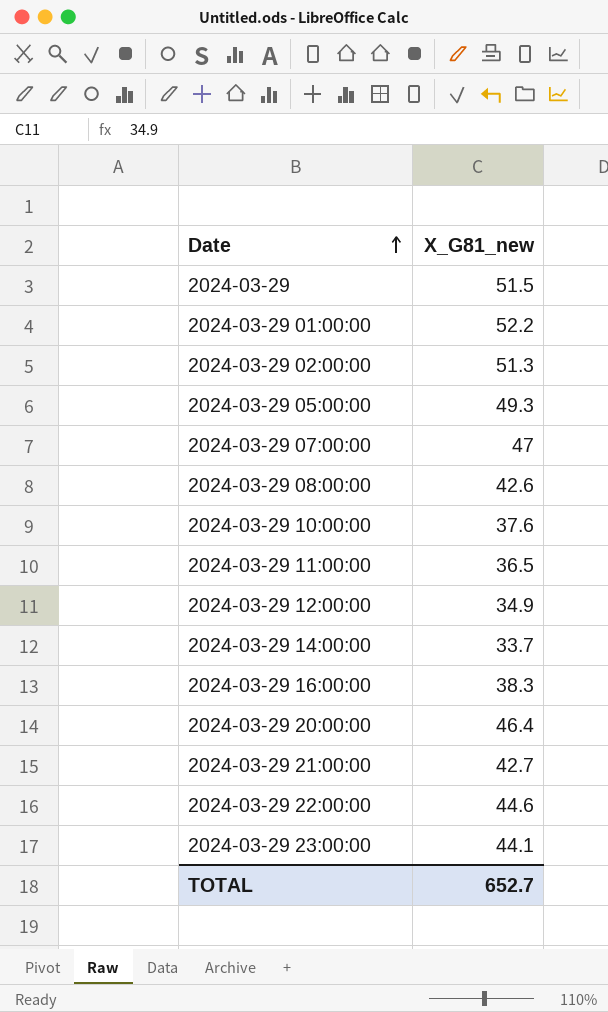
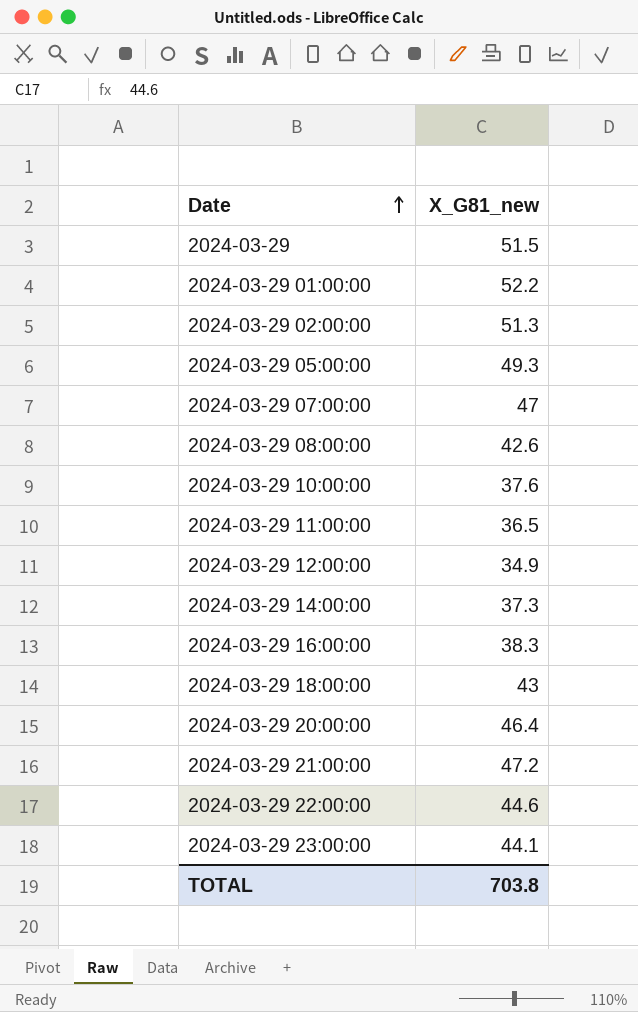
2024-03-29 14:00:00 | X_G81_new: 33.7 -> 37.3
row 2024-03-29 18:00:00: none -> 43
2024-03-29 21:00:00 | X_G81_new: 42.7 -> 47.2
TOTAL | X_G81_new: 652.7 -> 703.8

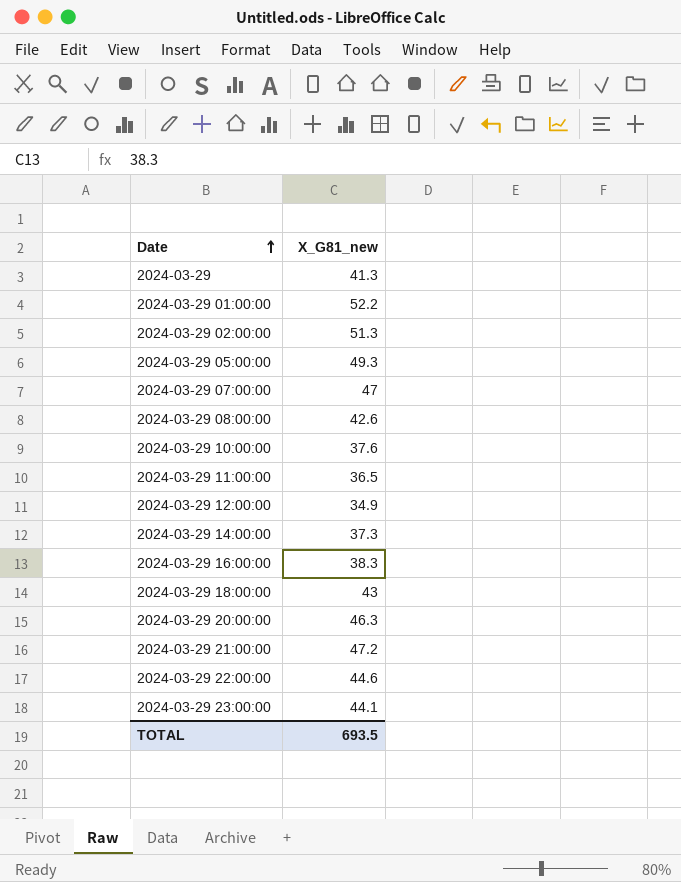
2024-03-29 | X_G81_new: 51.5 -> 41.3
2024-03-29 20:00:00 | X_G81_new: 46.4 -> 46.3
TOTAL | X_G81_new: 703.8 -> 693.5

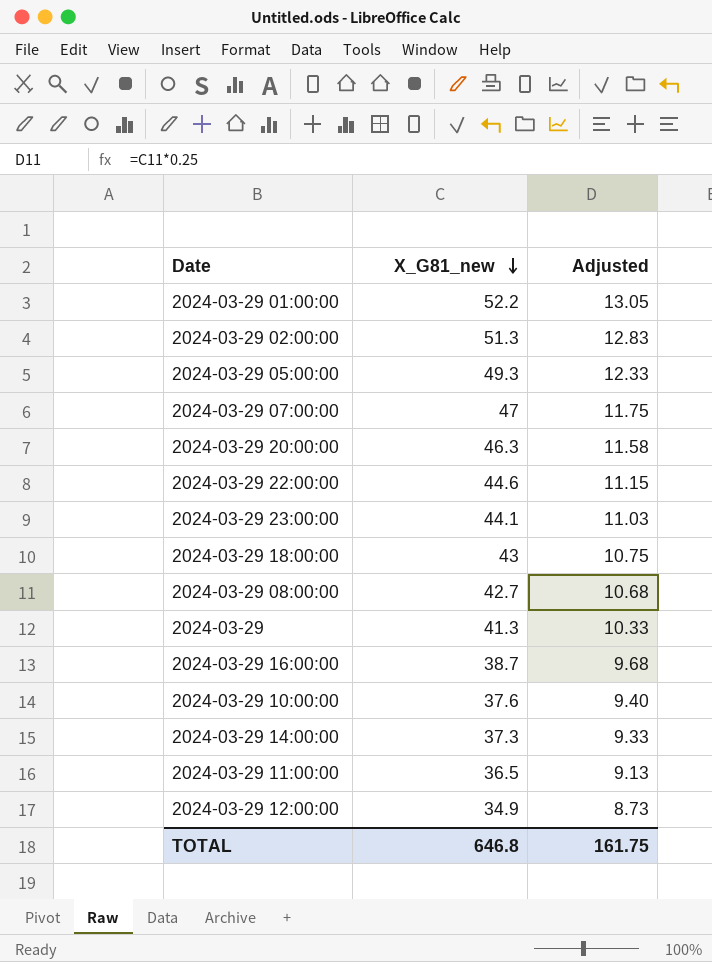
row order: Date ascending -> X_G81_new descending
column Adjusted | formula: none -> [X_G81_new] * 0.25
row 2024-03-29 21:00:00: 47.2 -> none
2024-03-29 08:00:00 | X_G81_new: 42.6 -> 42.7
2024-03-29 16:00:00 | X_G81_new: 38.3 -> 38.7
TOTAL | X_G81_new: 693.5 -> 646.8

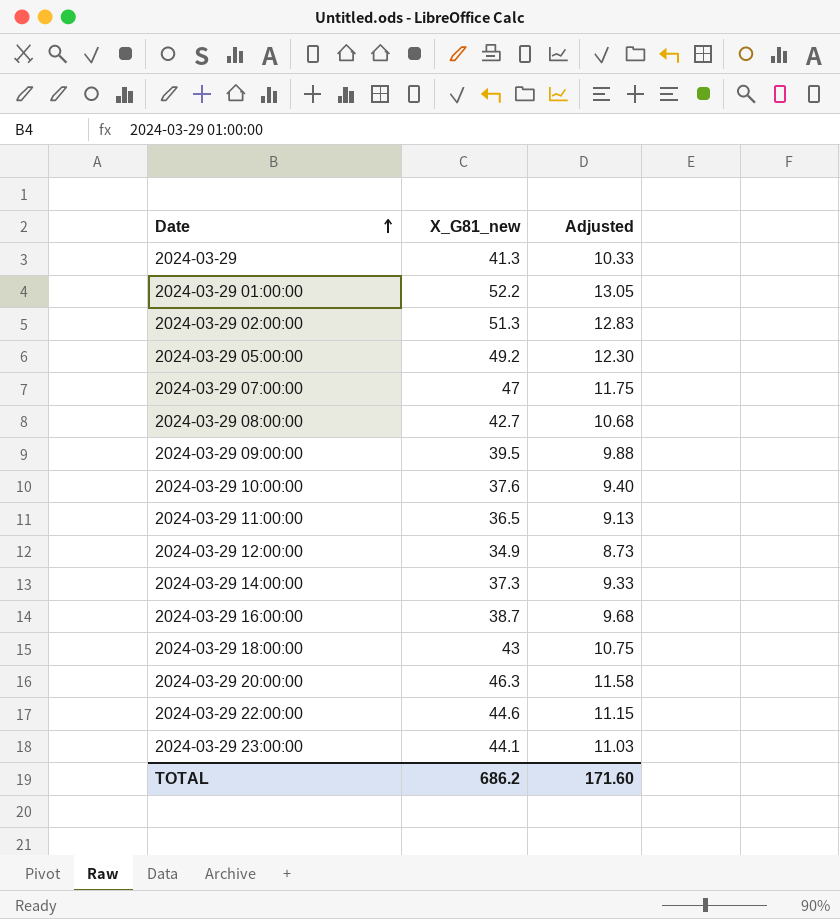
row order: X_G81_new descending -> Date ascending
2024-03-29 05:00:00 | X_G81_new: 49.3 -> 49.2
2024-03-29 05:00:00 | Adjusted: 12.33 -> 12.30
row 2024-03-29 09:00:00: none -> 39.5 | 9.88
TOTAL | X_G81_new: 646.8 -> 686.2
TOTAL | Adjusted: 161.75 -> 171.60

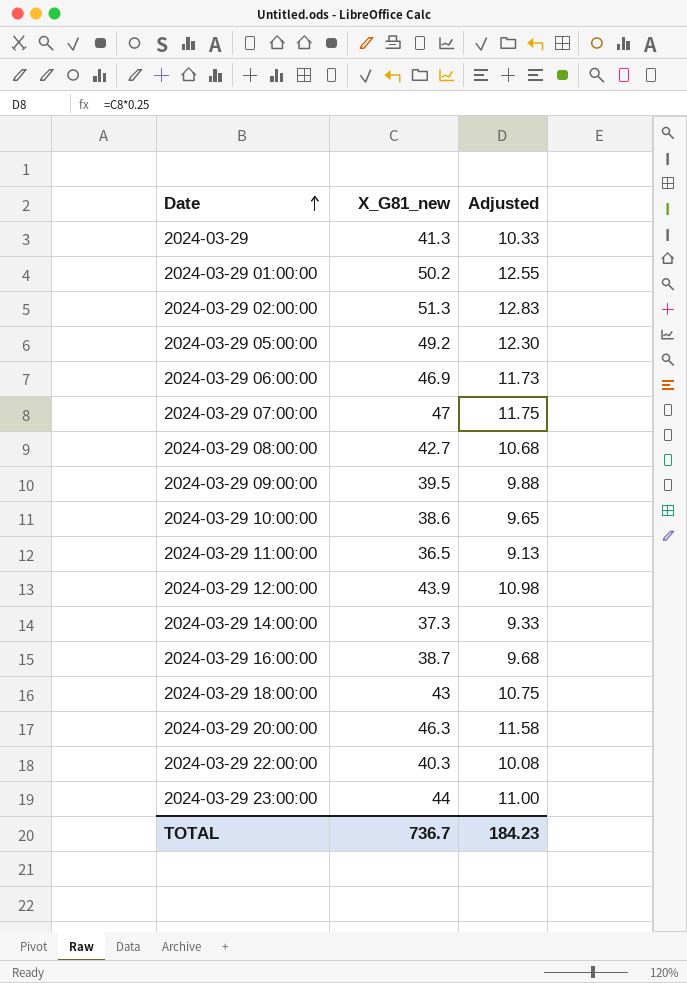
2024-03-29 01:00:00 | X_G81_new: 52.2 -> 50.2
2024-03-29 01:00:00 | Adjusted: 13.05 -> 12.55
row 2024-03-29 06:00:00: none -> 46.9 | 11.73
2024-03-29 10:00:00 | X_G81_new: 37.6 -> 38.6
2024-03-29 10:00:00 | Adjusted: 9.40 -> 9.65
2024-03-29 12:00:00 | X_G81_new: 34.9 -> 43.9
2024-03-29 12:00:00 | Adjusted: 8.73 -> 10.98
2024-03-29 22:00:00 | X_G81_new: 44.6 -> 40.3
2024-03-29 22:00:00 | Adjusted: 11.15 -> 10.08
2024-03-29 23:00:00 | X_G81_new: 44.1 -> 44
2024-03-29 23:00:00 | Adjusted: 11.03 -> 11.00
TOTAL | X_G81_new: 686.2 -> 736.7
TOTAL | Adjusted: 171.60 -> 184.23

